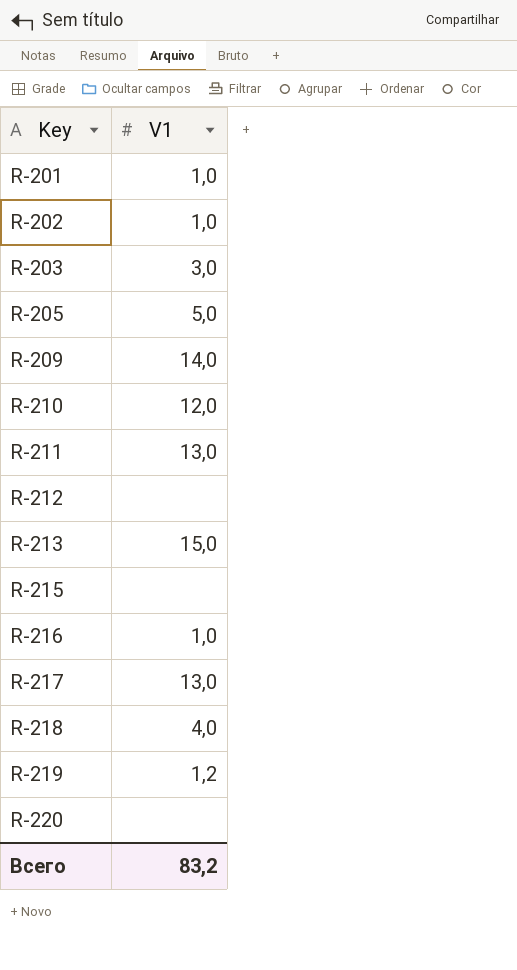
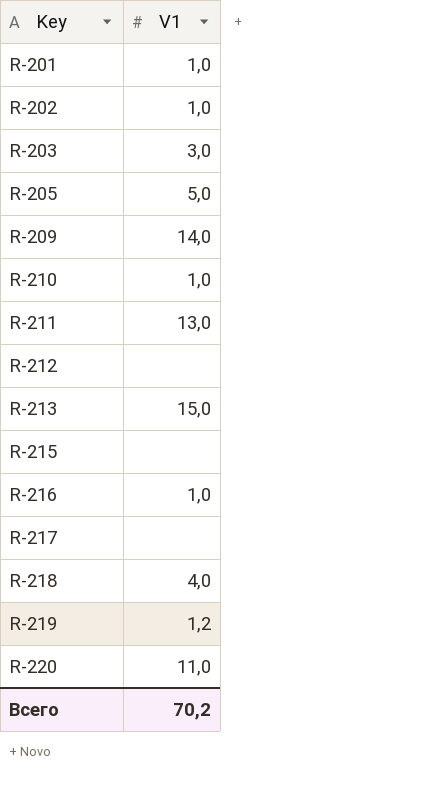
R-210 | V1: 12,0 -> 1,0
R-217 | V1: 13,0 -> none
R-220 | V1: none -> 11,0
Всего | V1: 83,2 -> 70,2

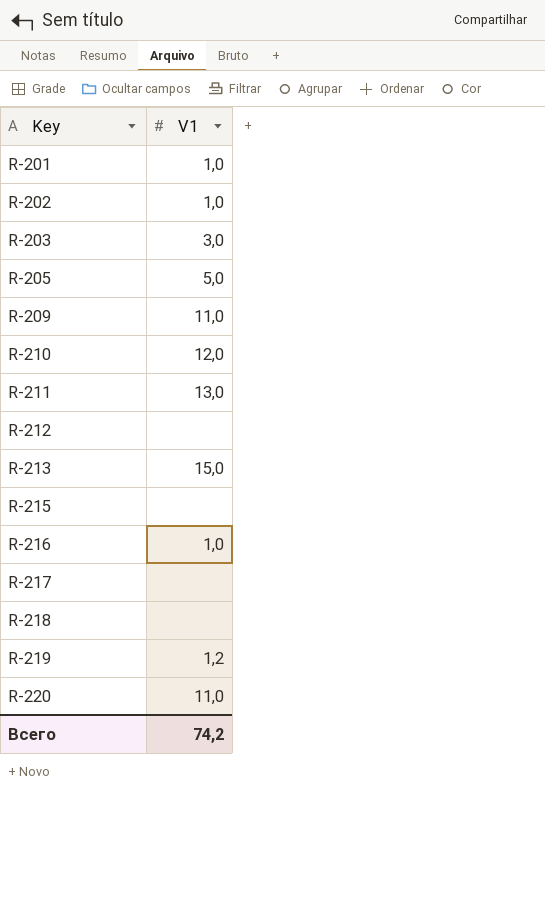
R-209 | V1: 14,0 -> 11,0
R-210 | V1: 1,0 -> 12,0
R-218 | V1: 4,0 -> none
Всего | V1: 70,2 -> 74,2

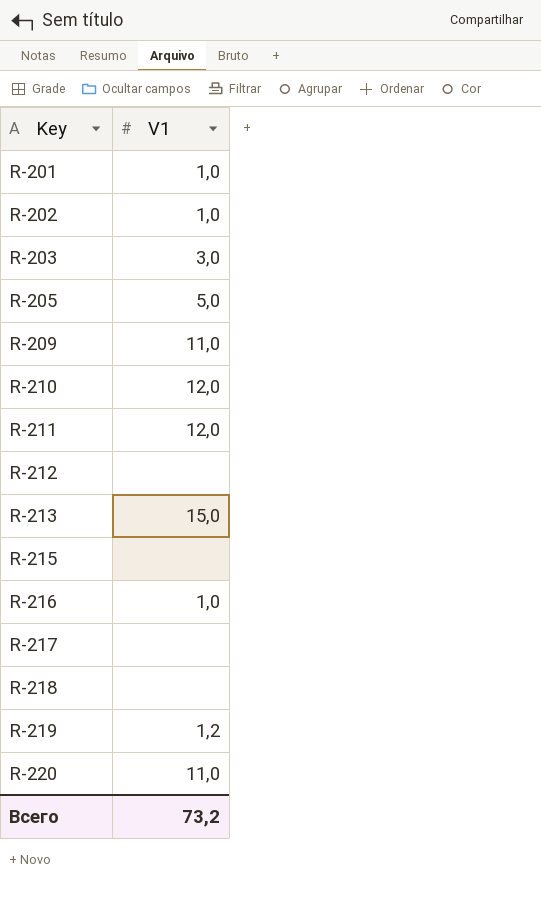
R-211 | V1: 13,0 -> 12,0
Всего | V1: 74,2 -> 73,2

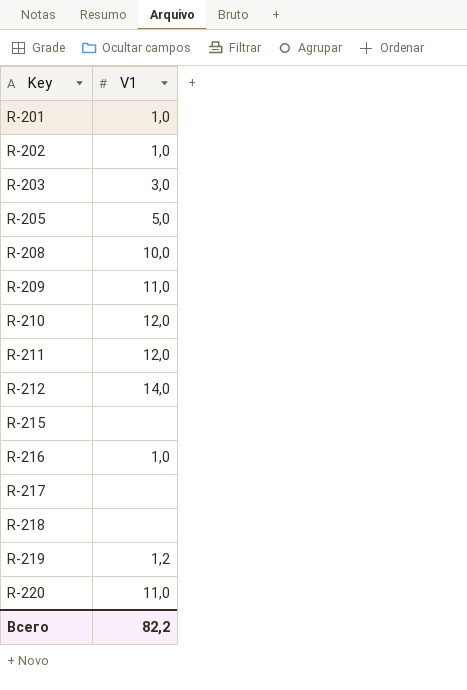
row R-213: 15,0 -> none
row R-208: none -> 10,0
R-212 | V1: none -> 14,0
Всего | V1: 73,2 -> 82,2

